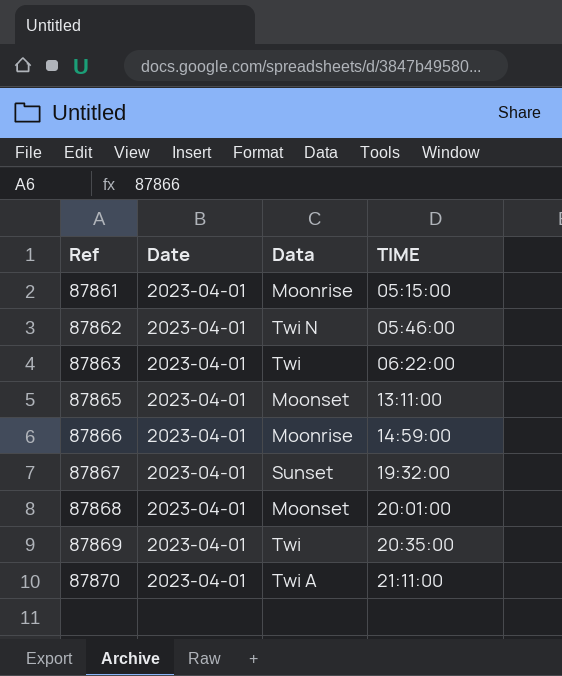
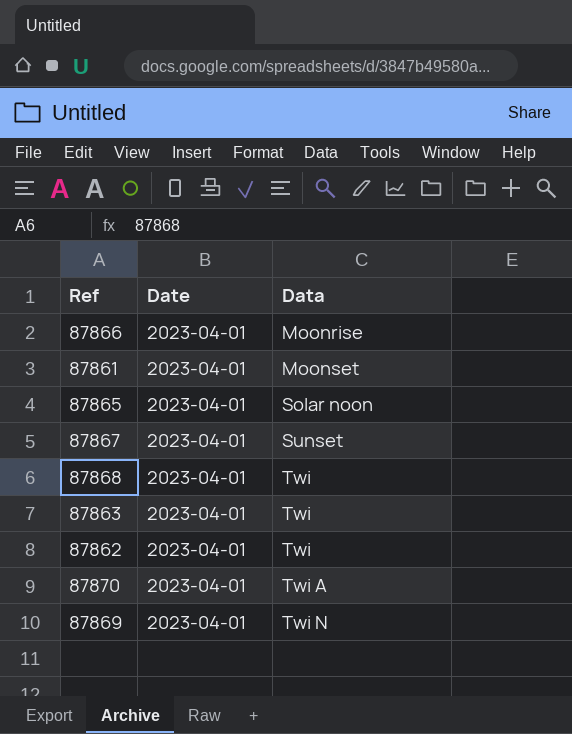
row order: Ref ascending -> Data ascending
column TIME | position: 4 -> none
87861 | Data: Moonrise -> Moonset
87865 | Data: Moonset -> Solar noon
87868 | Data: Moonset -> Twi
87862 | Data: Twi N -> Twi
87869 | Data: Twi -> Twi N

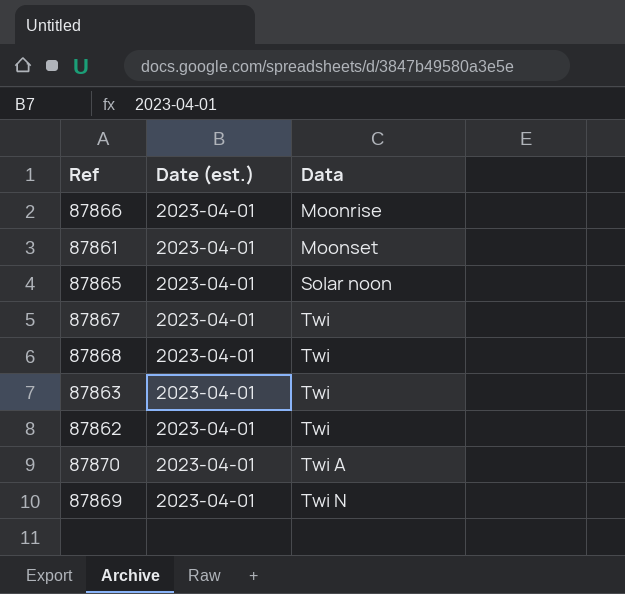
column name: Date -> Date (est.)
87867 | Data: Sunset -> Twi

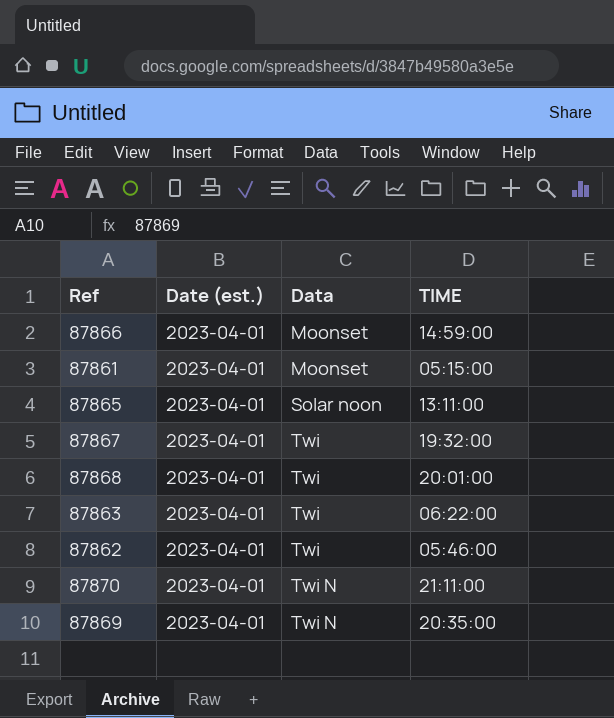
column TIME | position: none -> 4
87866 | Data: Moonrise -> Moonset
87870 | Data: Twi A -> Twi N

